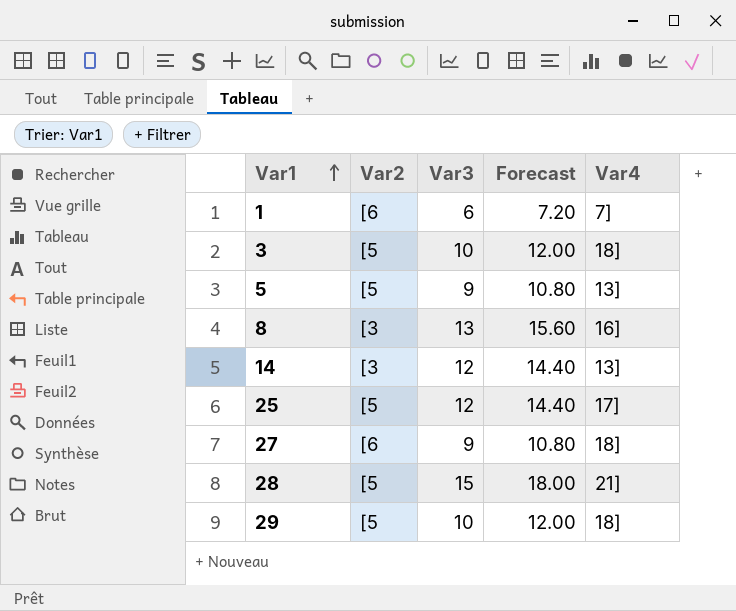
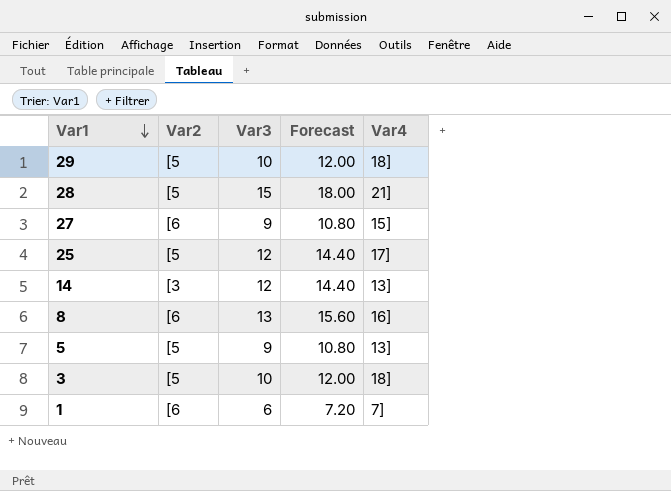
row order: Var1 ascending -> Var1 descending
27 | Var4: 18] -> 15]
8 | Var2: [3 -> [6

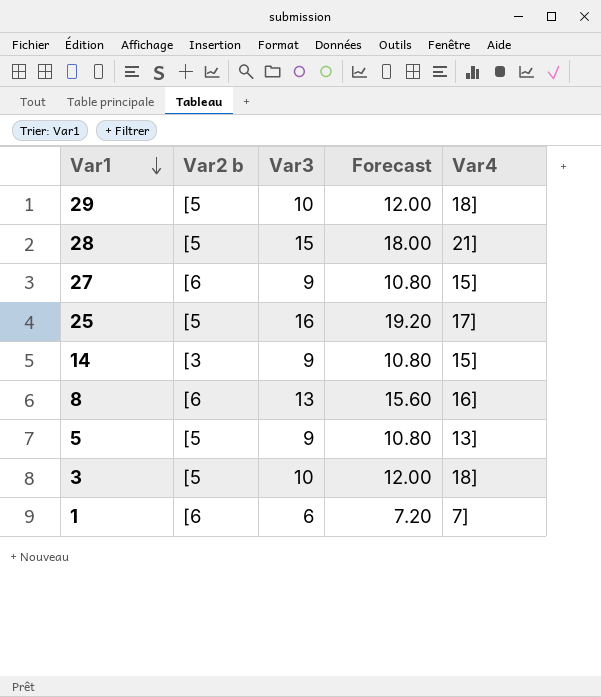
column name: Var2 -> Var2 b
25 | Var3: 12 -> 16
25 | Forecast: 14.40 -> 19.20
14 | Var3: 12 -> 9
14 | Forecast: 14.40 -> 10.80
14 | Var4: 13] -> 15]

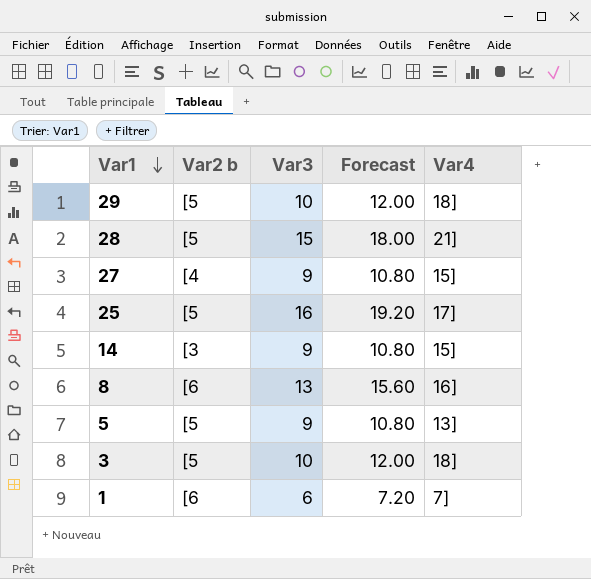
27 | Var2 b: [6 -> [4

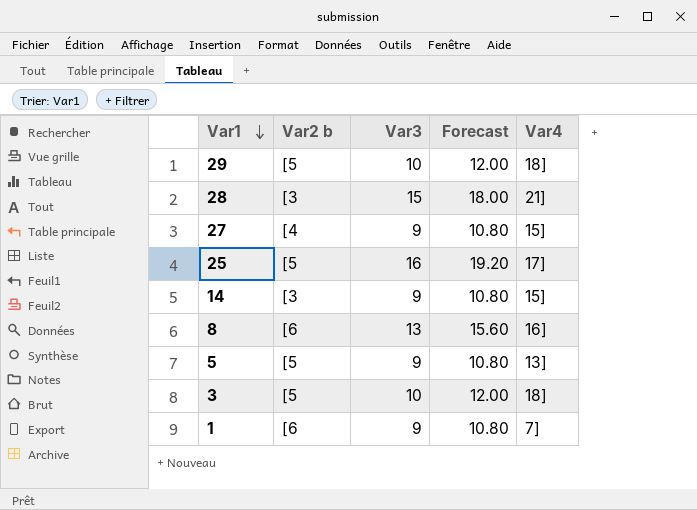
28 | Var2 b: [5 -> [3
1 | Var3: 6 -> 9
1 | Forecast: 7.20 -> 10.80

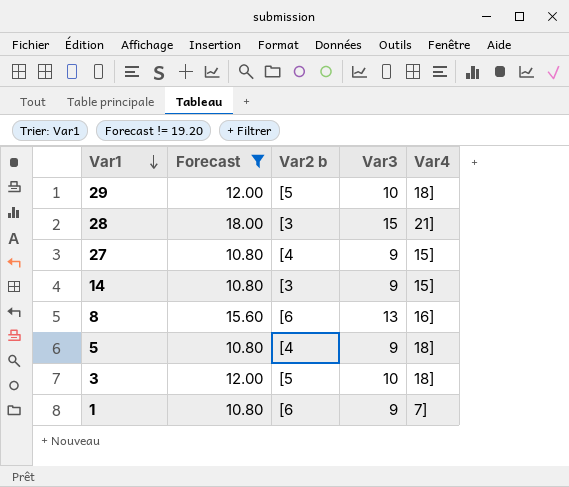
filter: none -> Forecast != 19.20
column Forecast | position: 4 -> 2
5 | Var2 b: [5 -> [4
5 | Var4: 13] -> 18]

